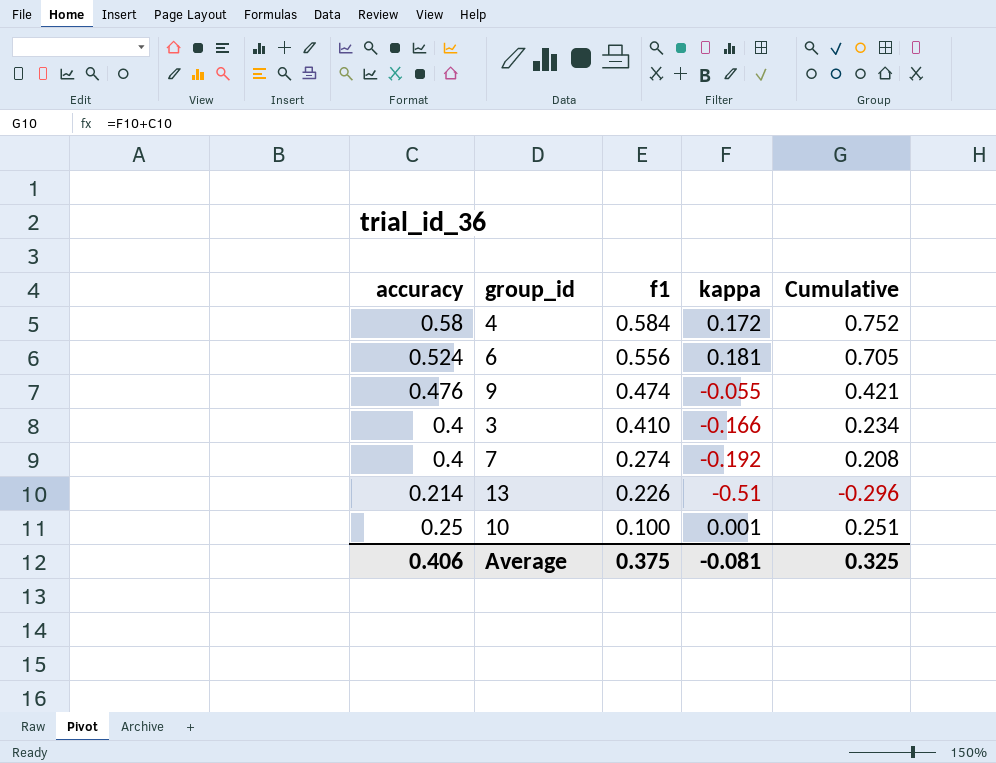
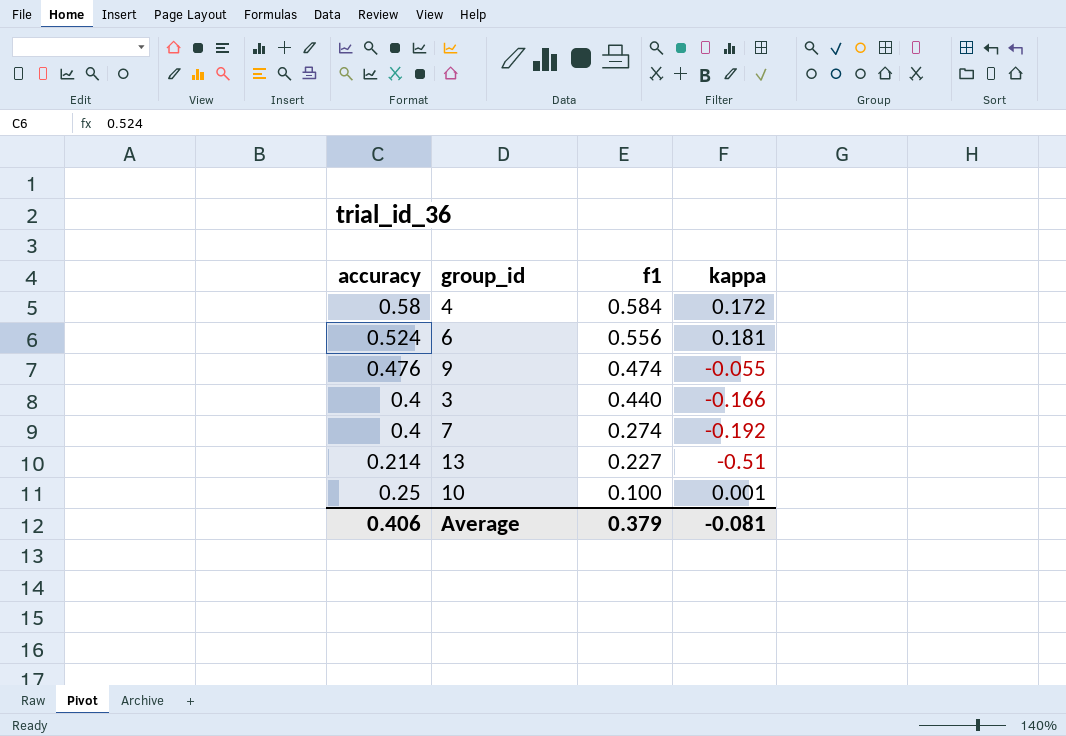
column Cumulative | formula: [accuracy] + [kappa] -> none
3 | f1: 0.410 -> 0.440
13 | f1: 0.226 -> 0.227
Average | f1: 0.375 -> 0.379

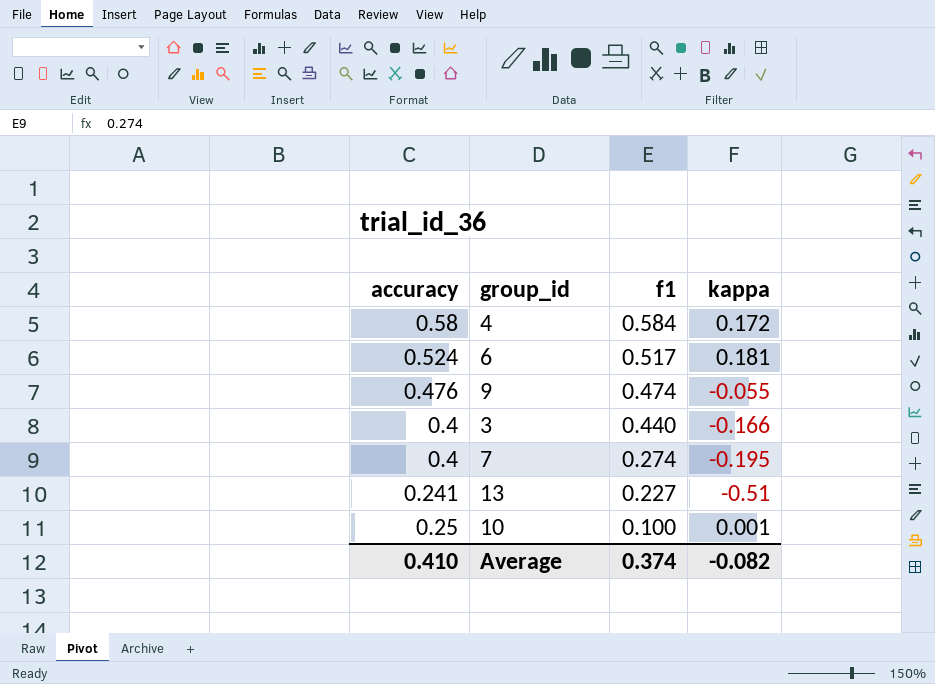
6 | f1: 0.556 -> 0.517
7 | kappa: -0.192 -> -0.195
13 | accuracy: 0.214 -> 0.241
Average | accuracy: 0.406 -> 0.410
Average | f1: 0.379 -> 0.374
Average | kappa: -0.081 -> -0.082

